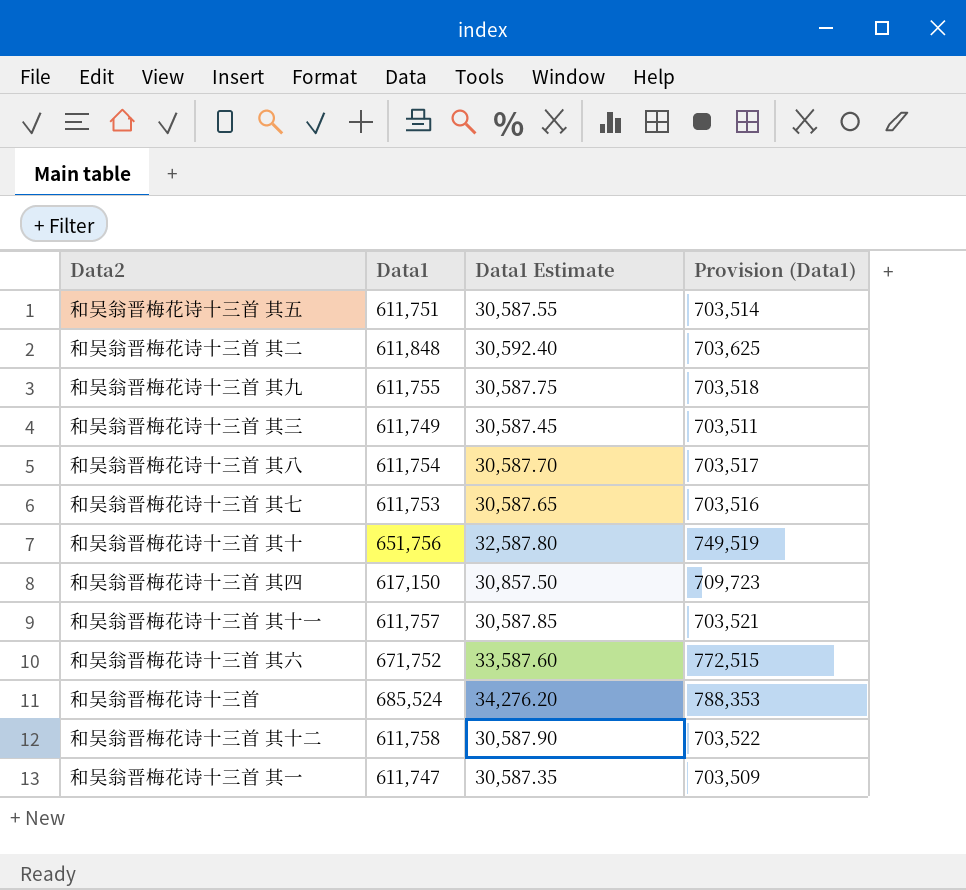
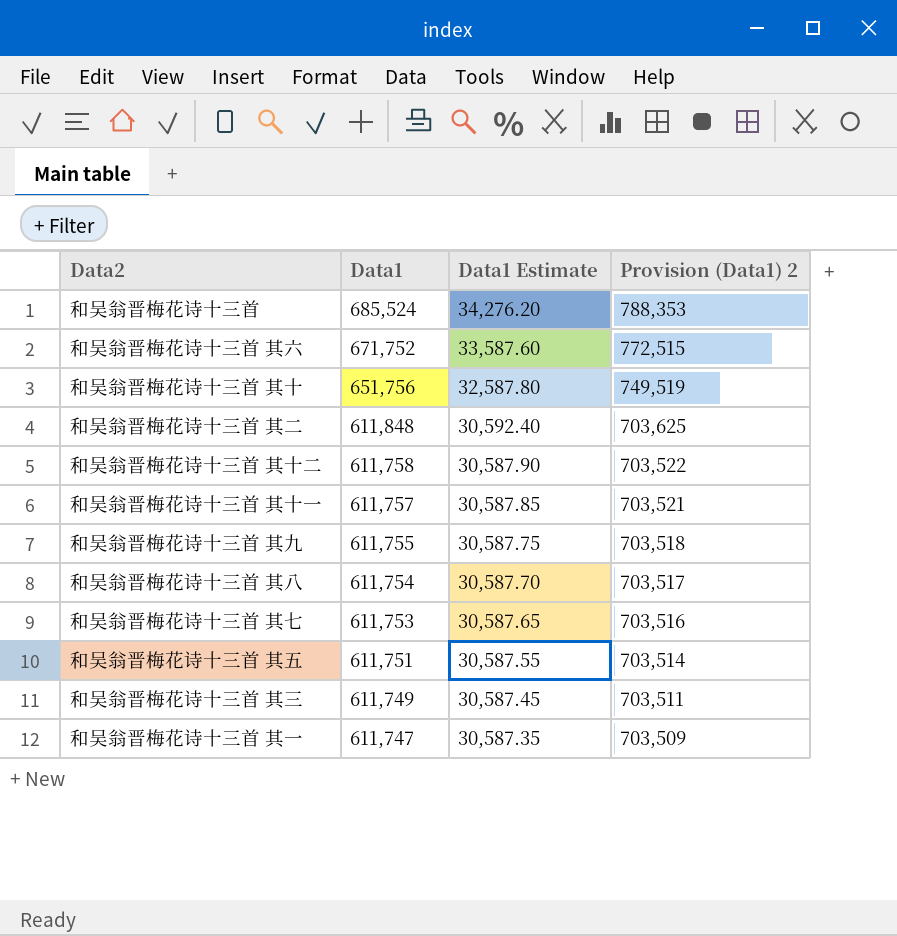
row order: none -> Data1 descending
column name: Provision (Data1) -> Provision (Data1) 2
row 和吴翁晋梅花诗十三首 其四: 617,150 | 30,857.50 | 709,723 -> none

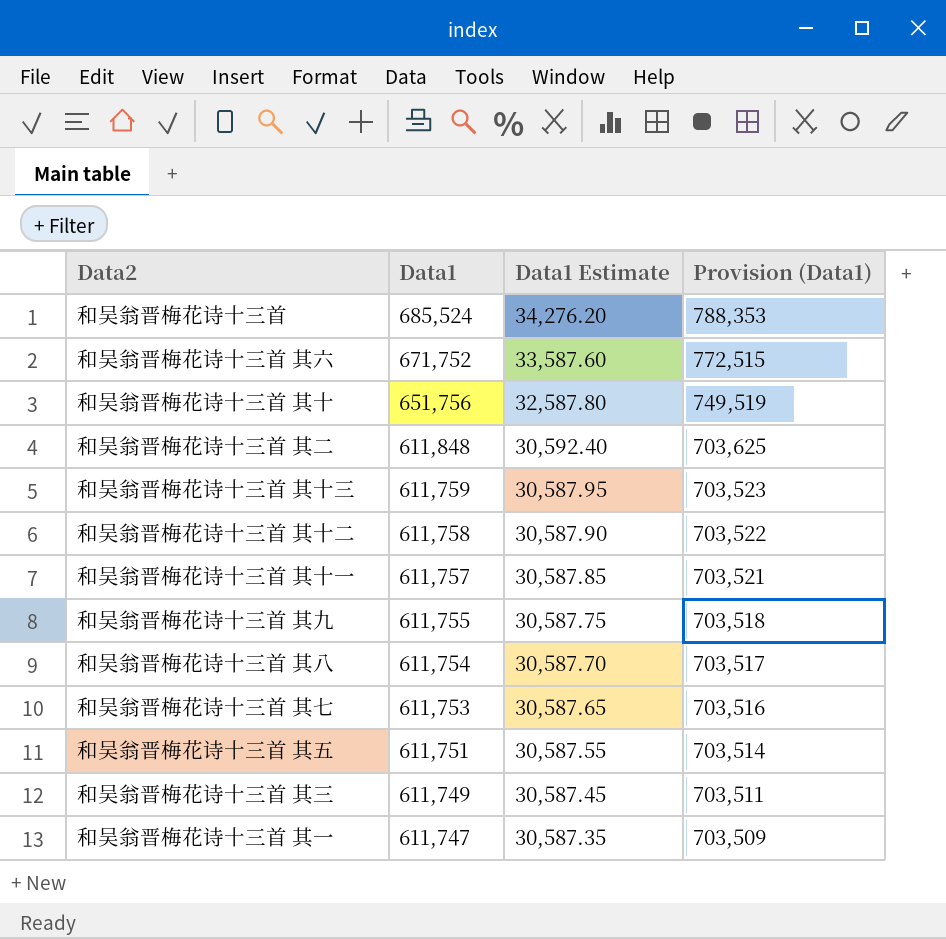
column name: Provision (Data1) 2 -> Provision (Data1)
row 和吴翁晋梅花诗十三首 其十三: none -> 611,759 | 30,587.95 | 703,523

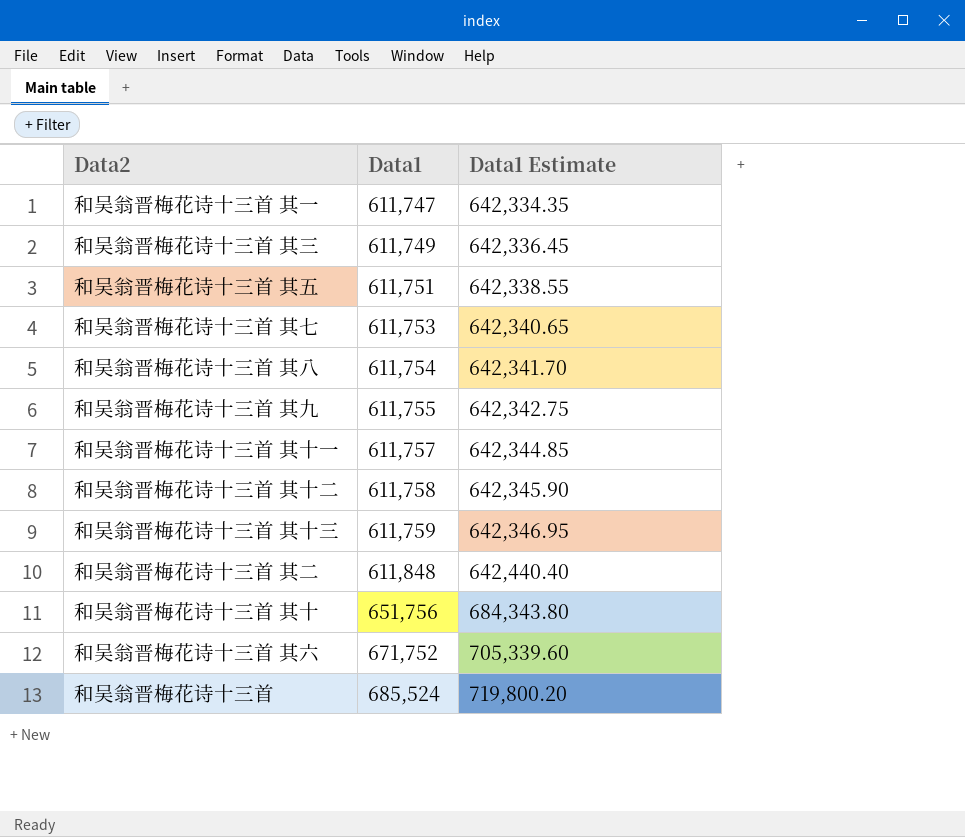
row order: Data1 descending -> Data1 ascending
column Provision (Data1) | formula: [Data1] * 1.15 -> none
column Data1 Estimate | formula: [Data1] * 0.05 -> [Data1] * 1.05

